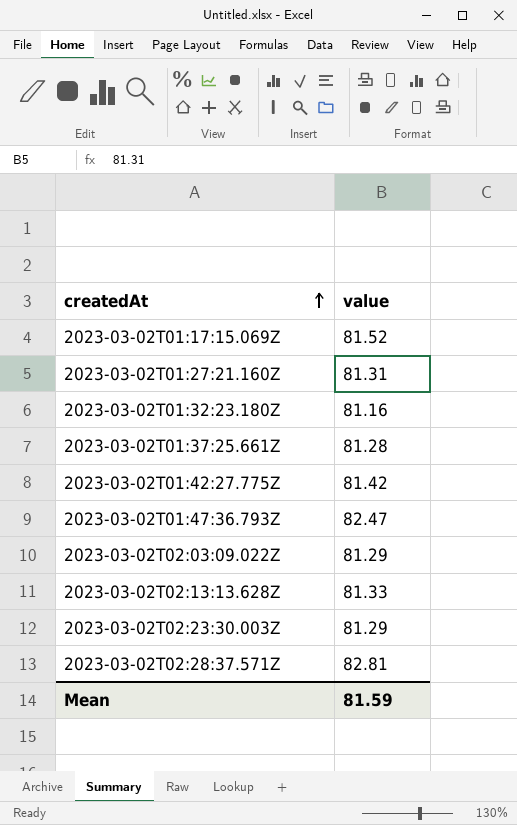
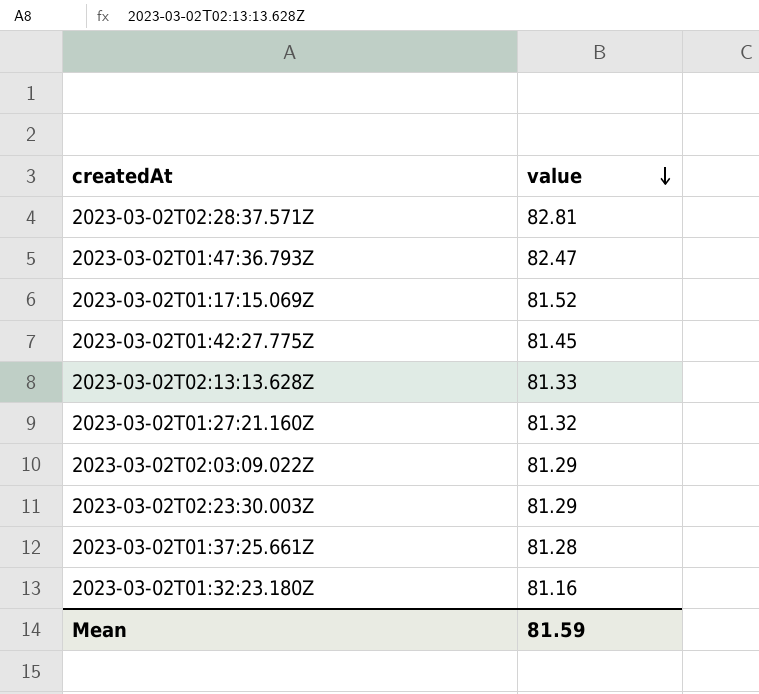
row order: createdAt ascending -> value descending
2023-03-02T01:42:27.775Z | value: 81.42 -> 81.45
2023-03-02T01:27:21.160Z | value: 81.31 -> 81.32

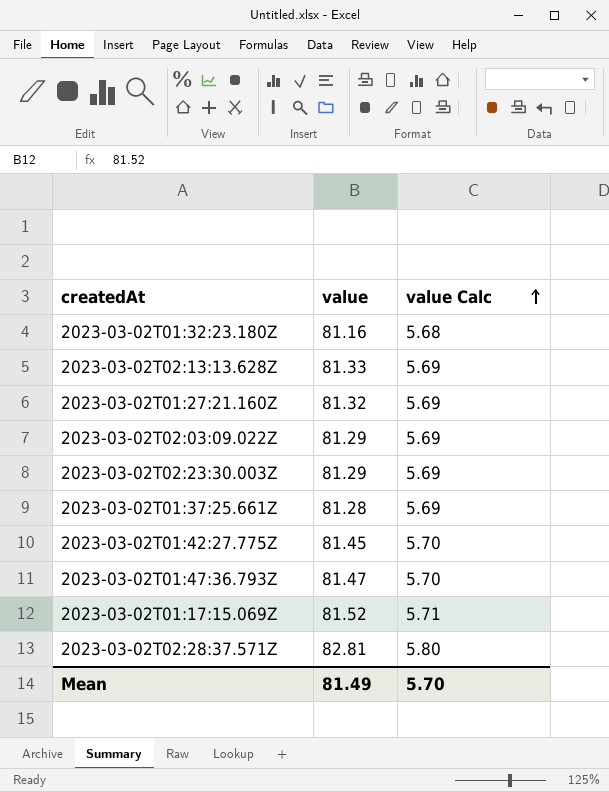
row order: value descending -> value Calc ascending
column value Calc | formula: none -> [value] * 0.07
2023-03-02T01:47:36.793Z | value: 82.47 -> 81.47
Mean | value: 81.59 -> 81.49

